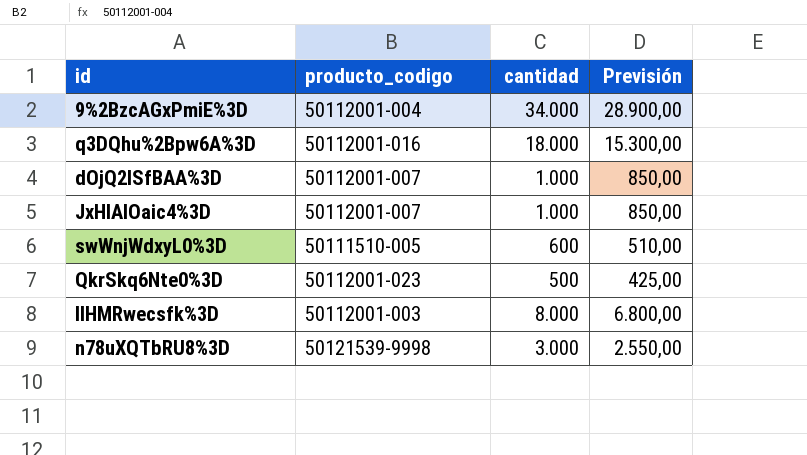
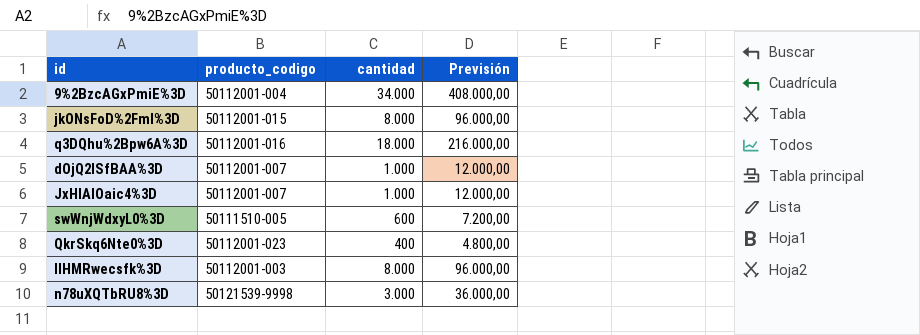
column Previsión | formula: [cantidad] * 0,85 -> [cantidad] * 12
row jkONsFoD%2FmI%3D: none -> 50112001-015 | 8.000 | 96.000,00
QkrSkq6Nte0%3D | cantidad: 500 -> 400

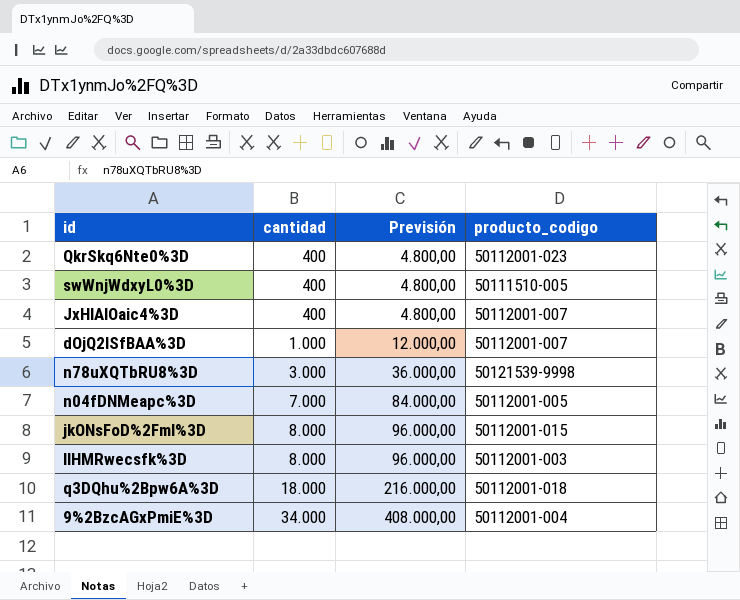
row order: none -> cantidad ascending
column producto_codigo | position: 2 -> 4
swWnjWdxyL0%3D | cantidad: 600 -> 400
swWnjWdxyL0%3D | Previsión: 7.200,00 -> 4.800,00
JxHlAIOaic4%3D | cantidad: 1.000 -> 400
JxHlAIOaic4%3D | Previsión: 12.000,00 -> 4.800,00
row n04fDNMeapc%3D: none -> 7.000 | 84.000,00 | 50112001-005
q3DQhu%2Bpw6A%3D | producto_codigo: 50112001-016 -> 50112001-018

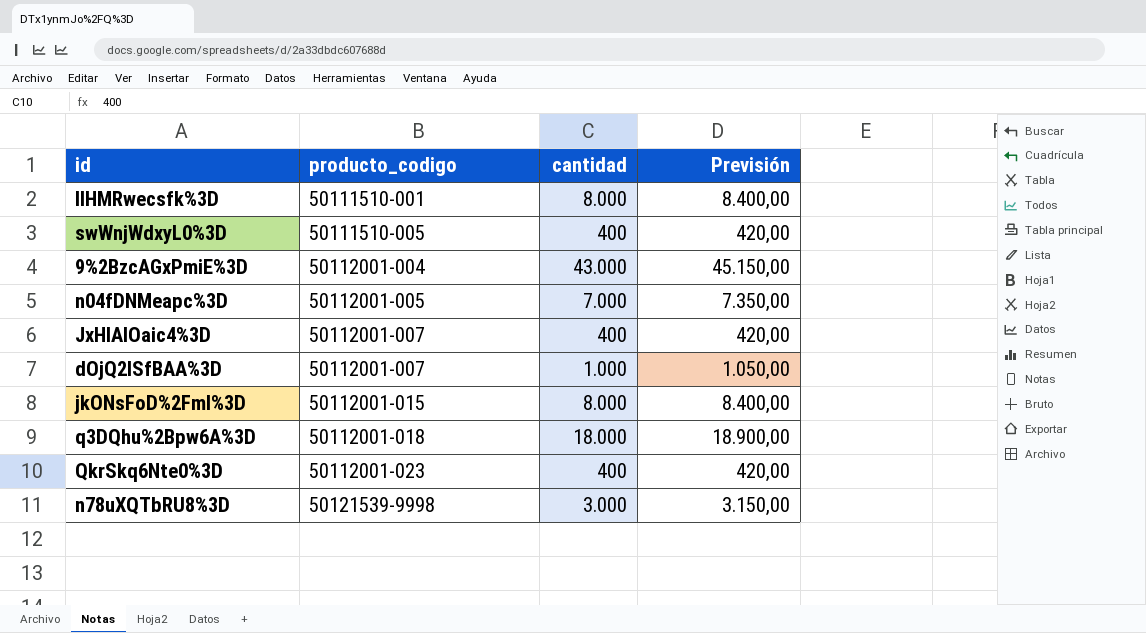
row order: cantidad ascending -> producto_codigo ascending
column producto_codigo | position: 4 -> 2
column Previsión | formula: [cantidad] * 12 -> [cantidad] * 1,05
lIHMRwecsfk%3D | producto_codigo: 50112001-003 -> 50111510-001
9%2BzcAGxPmiE%3D | cantidad: 34.000 -> 43.000

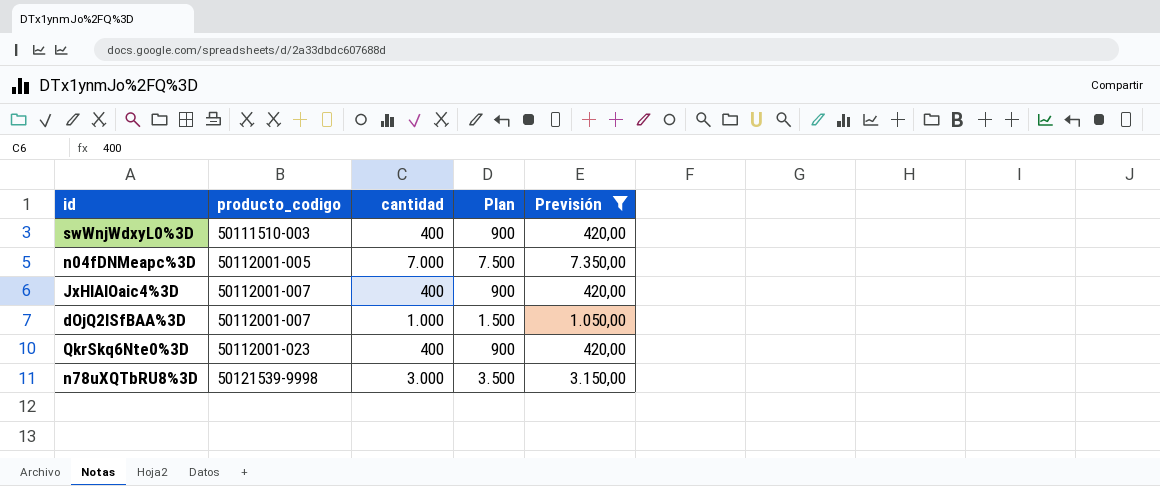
filter: none -> Previsión <= 7.350,00
column Plan | formula: none -> [cantidad] + 500
swWnjWdxyL0%3D | producto_codigo: 50111510-005 -> 50111510-003

